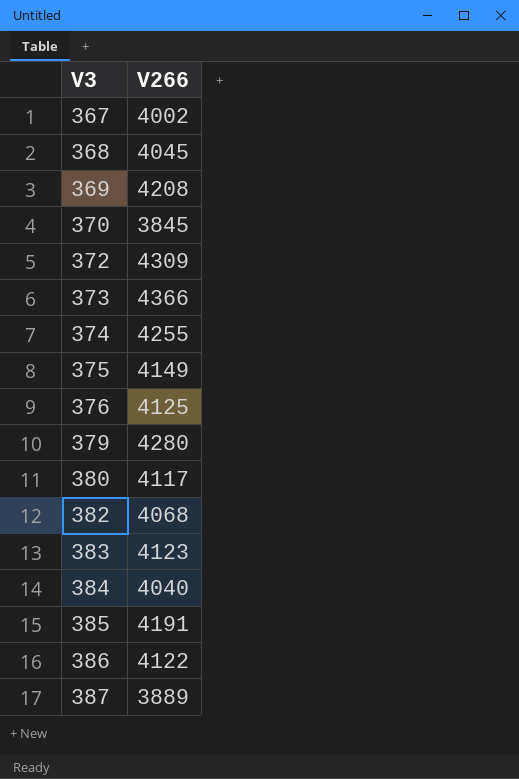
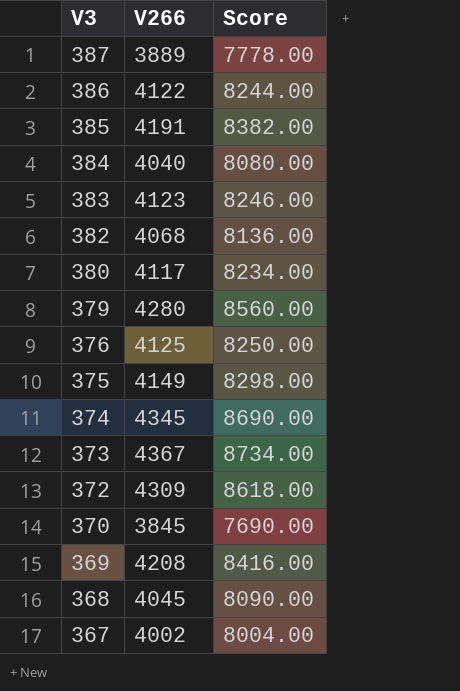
row order: V3 ascending -> V3 descending
column Score | formula: none -> [V266] * 2
374 | V266: 4255 -> 4345
373 | V266: 4366 -> 4367

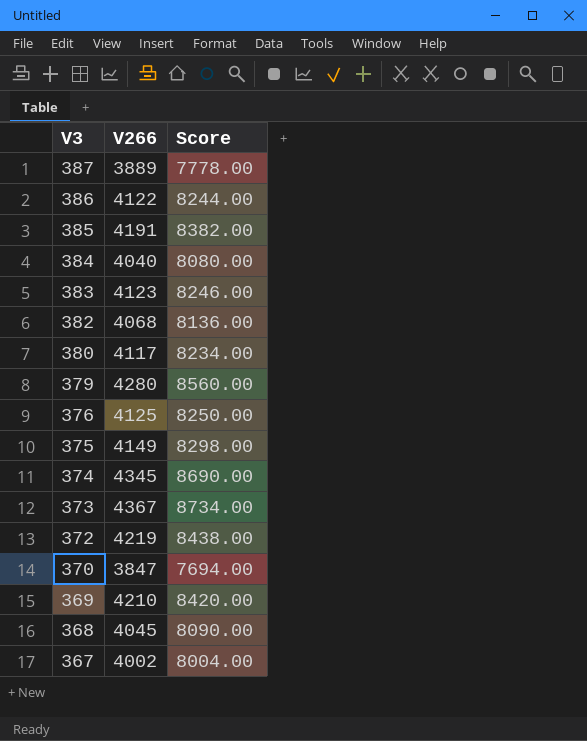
372 | V266: 4309 -> 4219
372 | Score: 8618.00 -> 8438.00
370 | V266: 3845 -> 3847
370 | Score: 7690.00 -> 7694.00
369 | V266: 4208 -> 4210
369 | Score: 8416.00 -> 8420.00

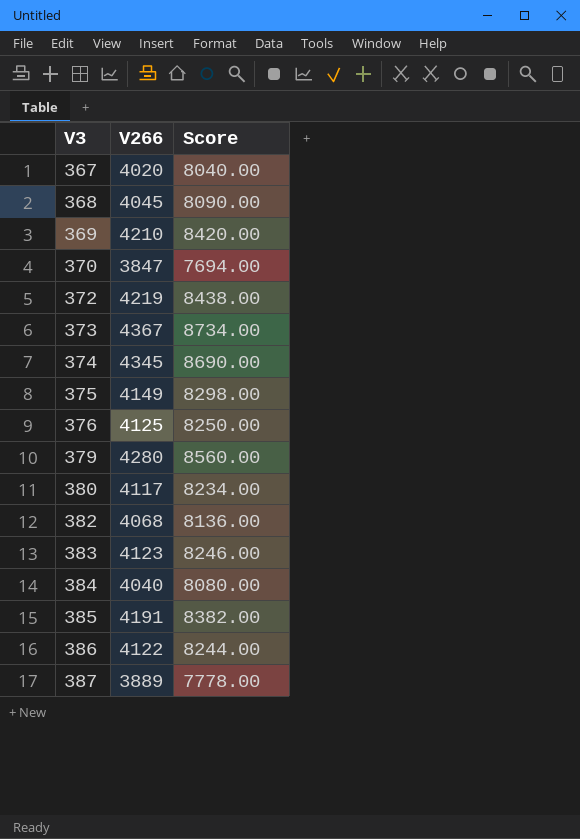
row order: V3 descending -> V3 ascending
367 | V266: 4002 -> 4020
367 | Score: 8004.00 -> 8040.00

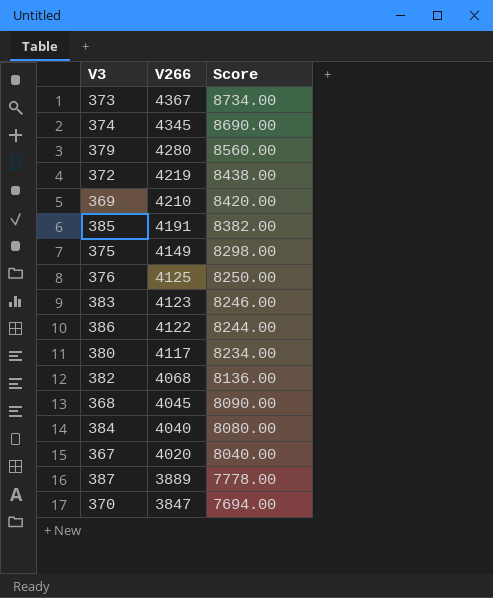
row order: V3 ascending -> V266 descending

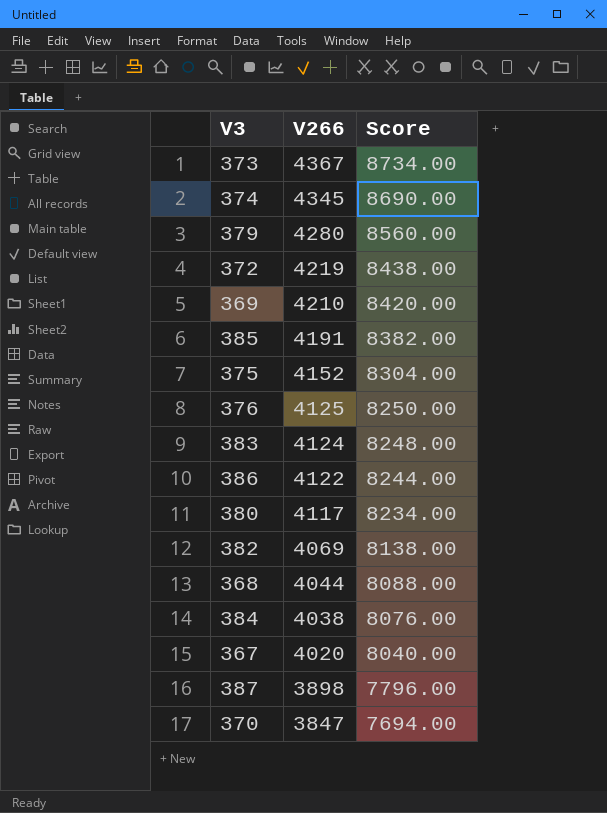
375 | V266: 4149 -> 4152
375 | Score: 8298.00 -> 8304.00
383 | V266: 4123 -> 4124
383 | Score: 8246.00 -> 8248.00
382 | V266: 4068 -> 4069
382 | Score: 8136.00 -> 8138.00
368 | V266: 4045 -> 4044
368 | Score: 8090.00 -> 8088.00
384 | V266: 4040 -> 4038
384 | Score: 8080.00 -> 8076.00
387 | V266: 3889 -> 3898
387 | Score: 7778.00 -> 7796.00

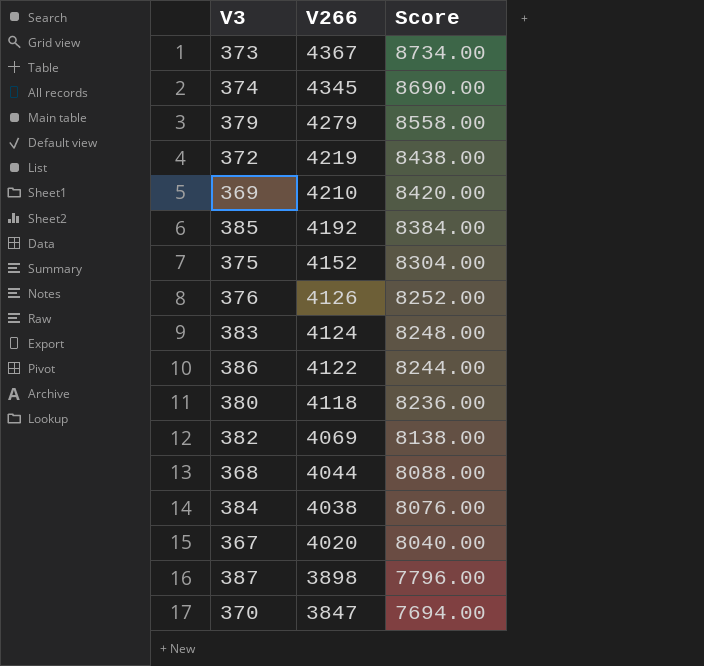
379 | V266: 4280 -> 4279
379 | Score: 8560.00 -> 8558.00
385 | V266: 4191 -> 4192
385 | Score: 8382.00 -> 8384.00
376 | V266: 4125 -> 4126
376 | Score: 8250.00 -> 8252.00
380 | V266: 4117 -> 4118
380 | Score: 8234.00 -> 8236.00

